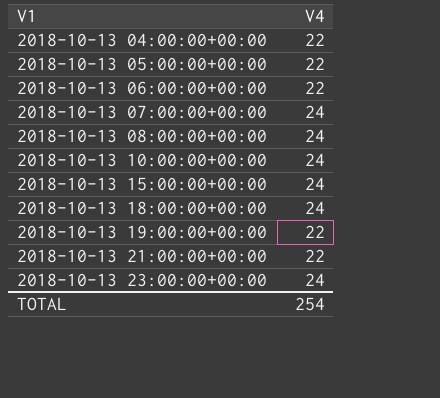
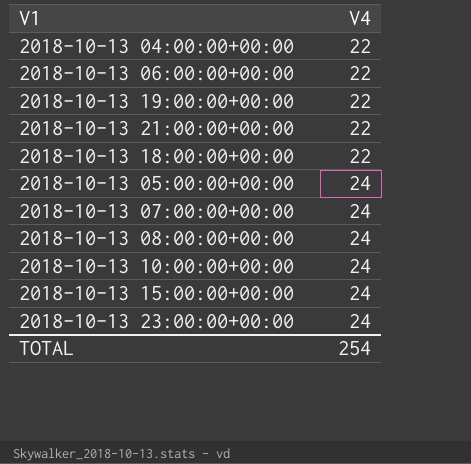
row order: V1 ascending -> V4 ascending
2018-10-13 18:00:00+00:00 | V4: 24 -> 22
2018-10-13 05:00:00+00:00 | V4: 22 -> 24

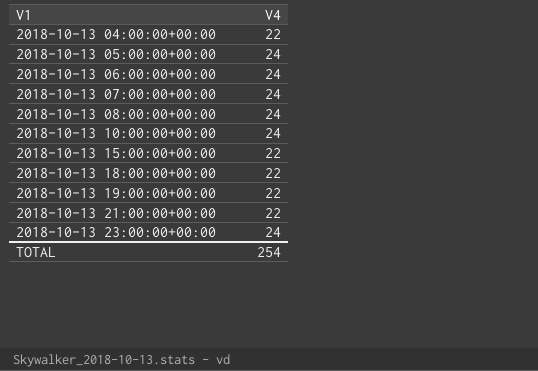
row order: V4 ascending -> V1 ascending
2018-10-13 06:00:00+00:00 | V4: 22 -> 24
2018-10-13 15:00:00+00:00 | V4: 24 -> 22

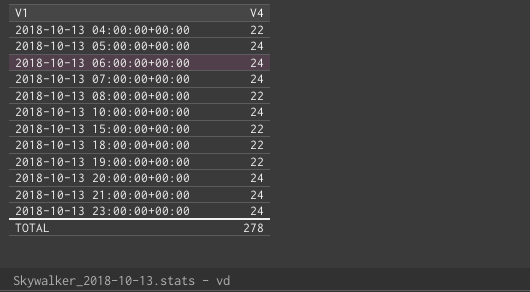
2018-10-13 08:00:00+00:00 | V4: 24 -> 22
row 2018-10-13 20:00:00+00:00: none -> 24
2018-10-13 21:00:00+00:00 | V4: 22 -> 24
TOTAL | V4: 254 -> 278

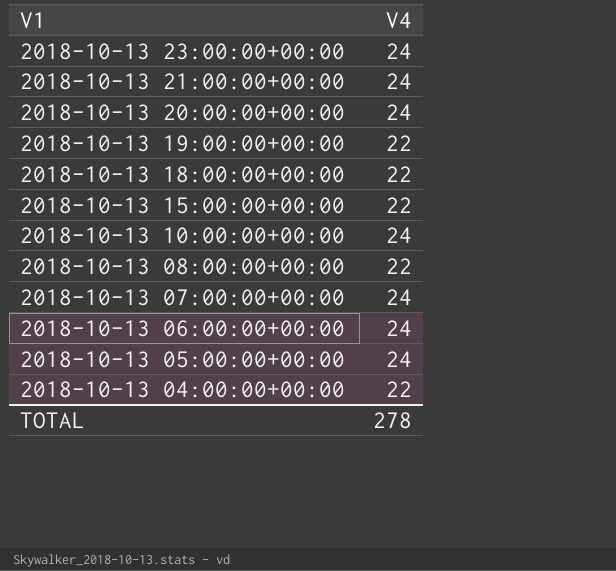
row order: V1 ascending -> V1 descending

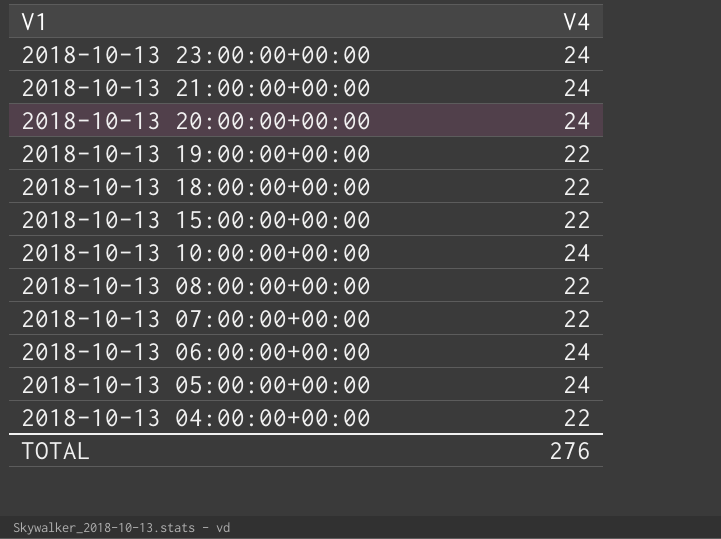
2018-10-13 07:00:00+00:00 | V4: 24 -> 22
TOTAL | V4: 278 -> 276

